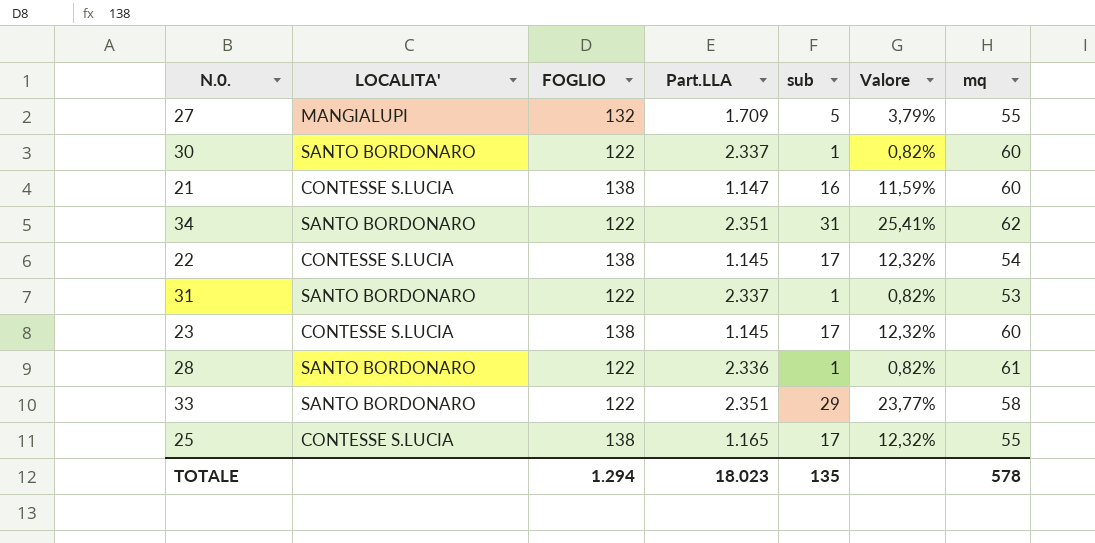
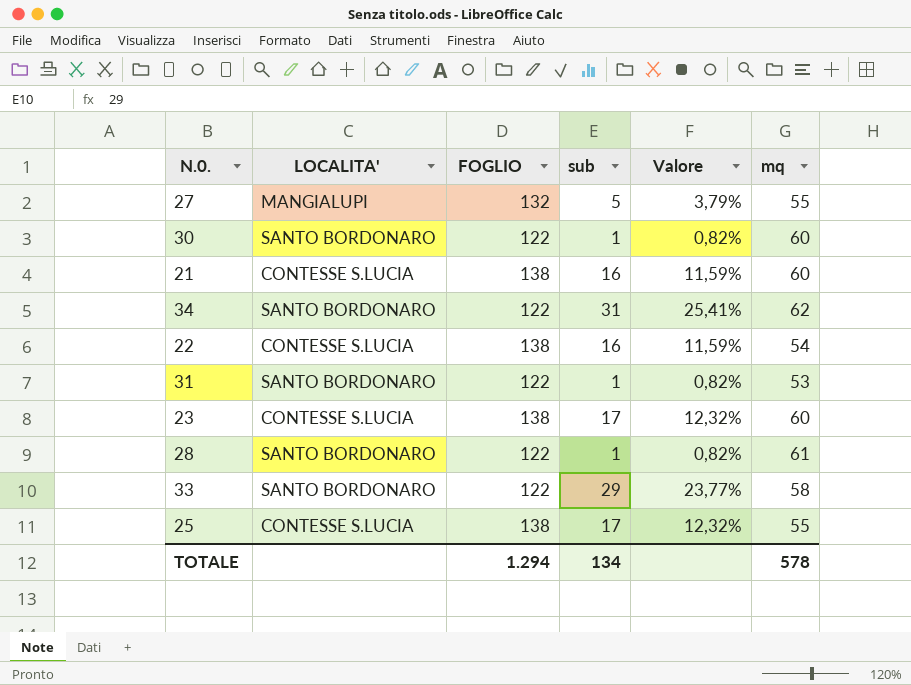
column Part.LLA | position: 4 -> none
22 | sub: 17 -> 16
22 | Valore: 12,32% -> 11,59%
TOTALE | sub: 135 -> 134

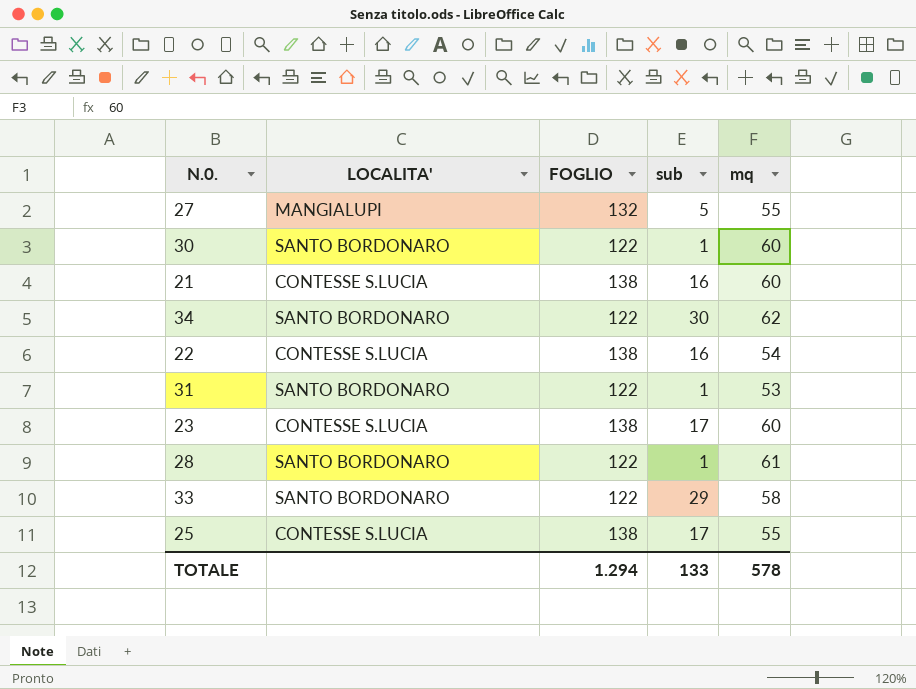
column Valore | formula: [sub] / [FOGLIO] -> none
34 | sub: 31 -> 30
TOTALE | sub: 134 -> 133

